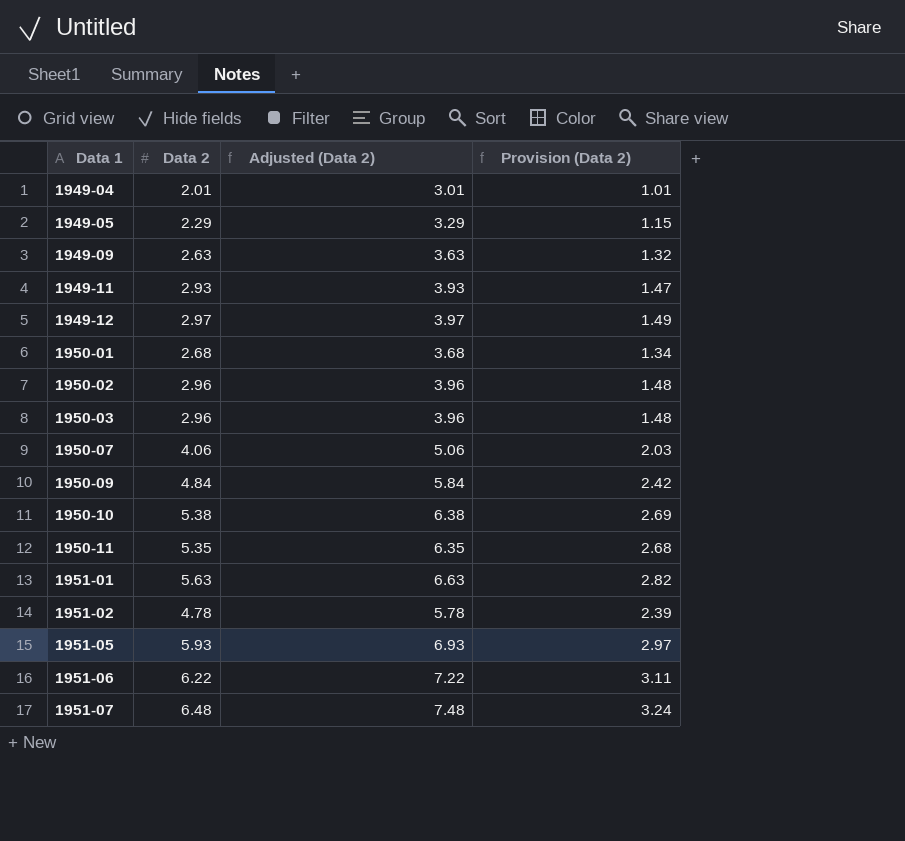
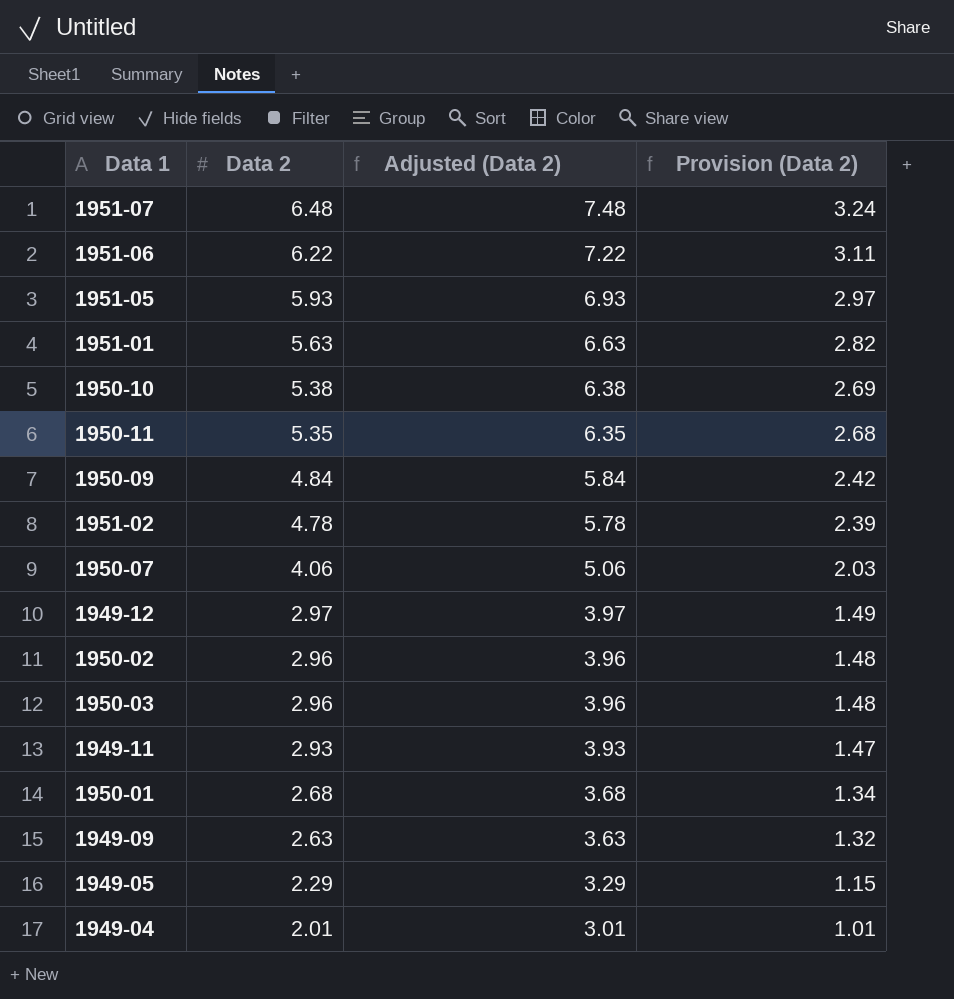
row order: Data 1 ascending -> Data 2 descending

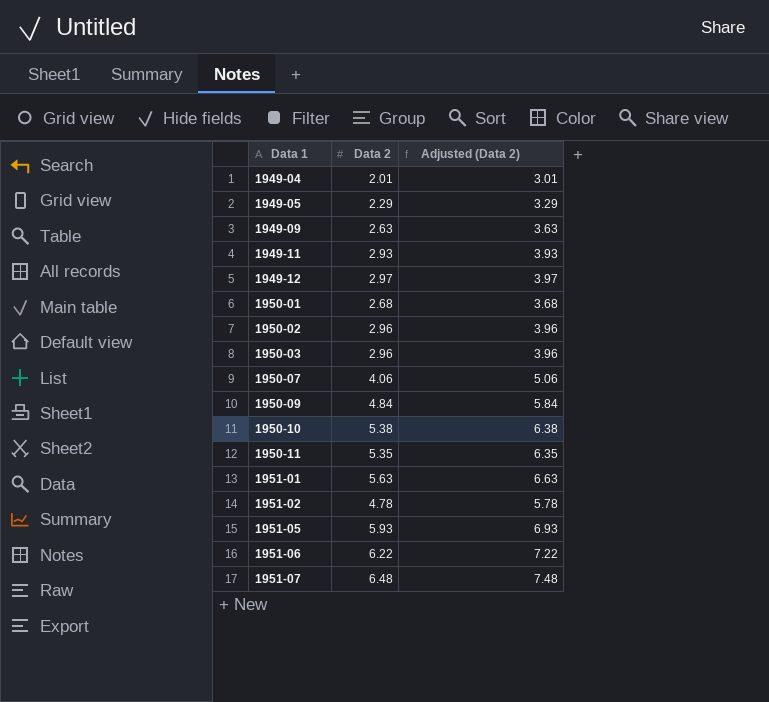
row order: Data 2 descending -> Data 1 ascending
column Provision (Data 2) | formula: [Data 2] * 0.5 -> none

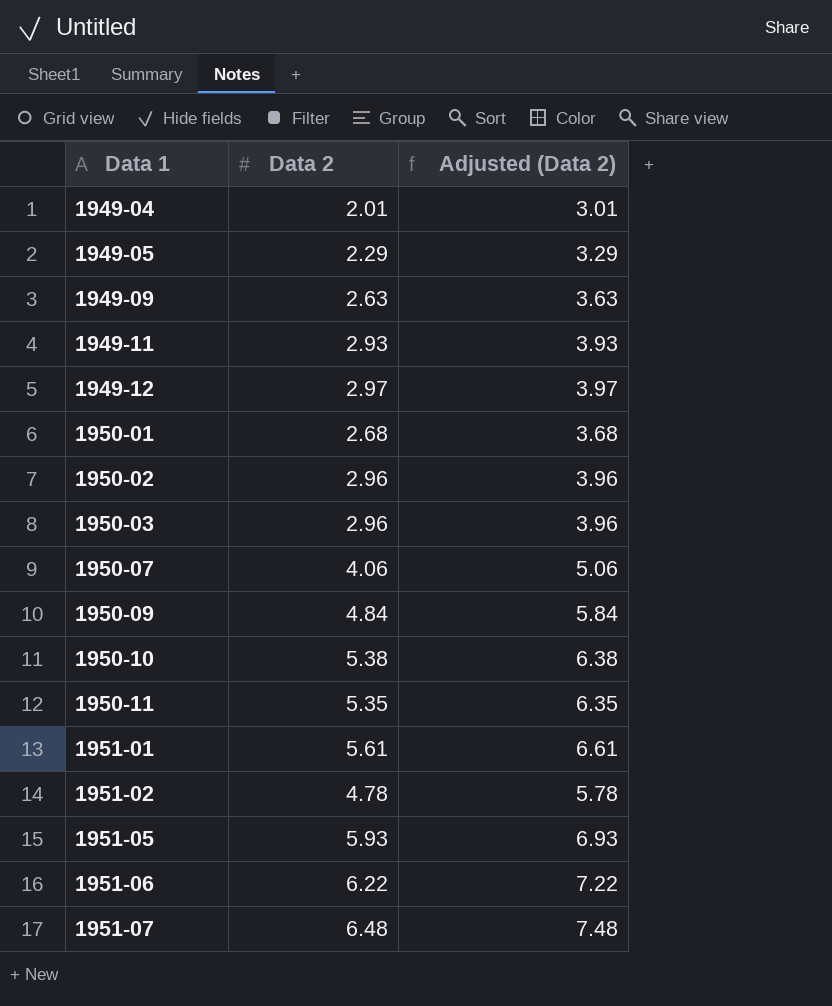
1951-01 | Data 2: 5.63 -> 5.61
1951-01 | Adjusted (Data 2): 6.63 -> 6.61

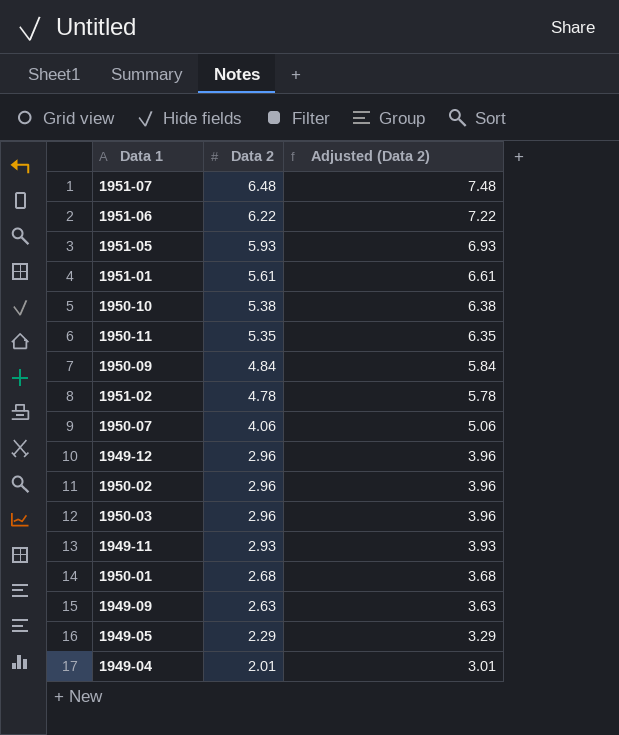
row order: Data 1 ascending -> Data 2 descending
1949-12 | Data 2: 2.97 -> 2.96
1949-12 | Adjusted (Data 2): 3.97 -> 3.96

